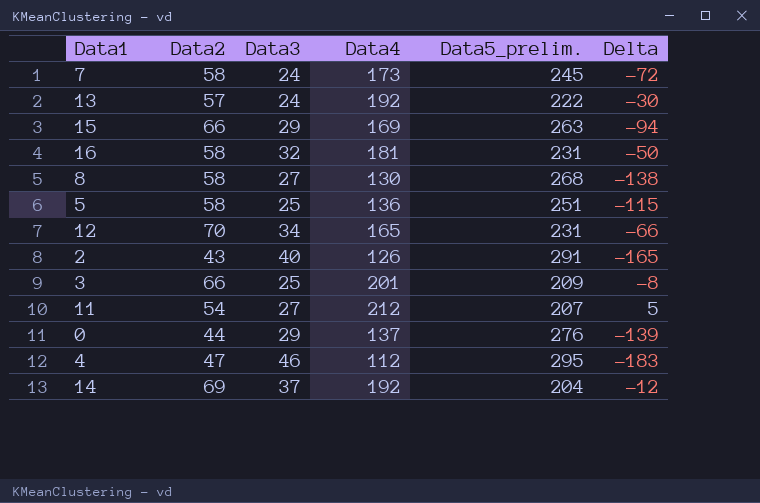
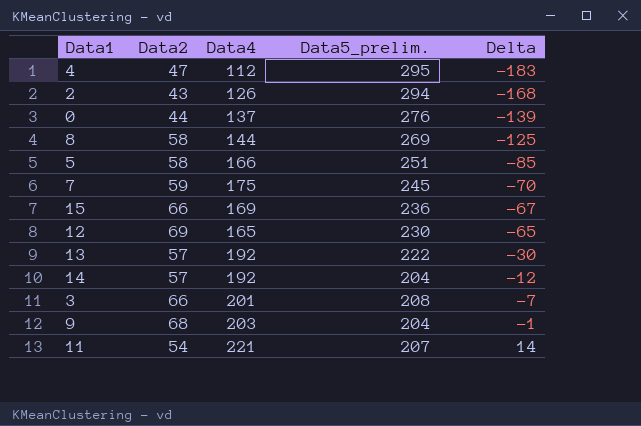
row order: none -> Delta ascending
column Data3 | position: 3 -> none
row 16: 58 | 32 | 181 | 231 | -50 -> none
2 | Data5_prelim.: 291 -> 294
2 | Delta: -165 -> -168
8 | Data4: 130 -> 144
8 | Data5_prelim.: 268 -> 269
8 | Delta: -138 -> -125
5 | Data4: 136 -> 166
5 | Delta: -115 -> -85
7 | Data2: 58 -> 59
7 | Data4: 173 -> 175
7 | Delta: -72 -> -70
15 | Data5_prelim.: 263 -> 236
15 | Delta: -94 -> -67
12 | Data2: 70 -> 69
12 | Data5_prelim.: 231 -> 230
12 | Delta: -66 -> -65
14 | Data2: 69 -> 57
3 | Data5_prelim.: 209 -> 208
3 | Delta: -8 -> -7
row 9: none -> 68 | 203 | 204 | -1
11 | Data4: 212 -> 221
11 | Delta: 5 -> 14

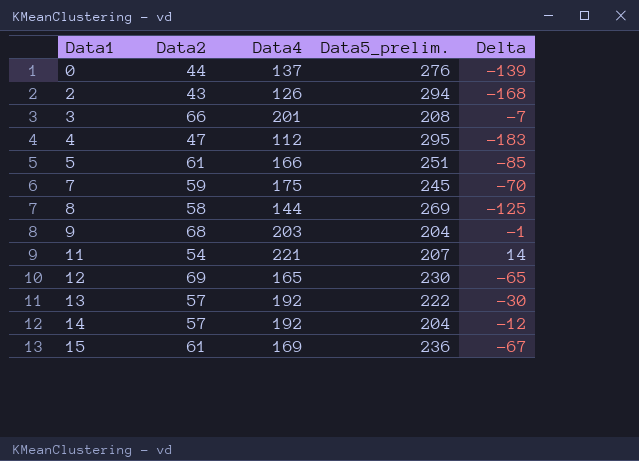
row order: Delta ascending -> Data1 ascending
5 | Data2: 58 -> 61
15 | Data2: 66 -> 61

